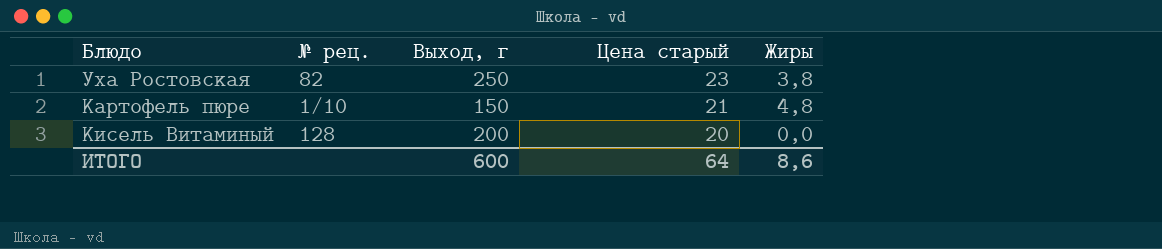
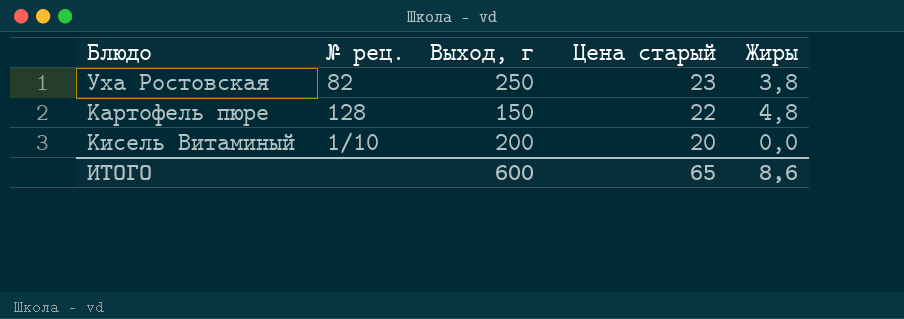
Картофель пюре | № рец.: 1/10 -> 128
Картофель пюре | Цена старый: 21 -> 22
Кисель Витаминый | № рец.: 128 -> 1/10
ИТОГО | Цена старый: 64 -> 65

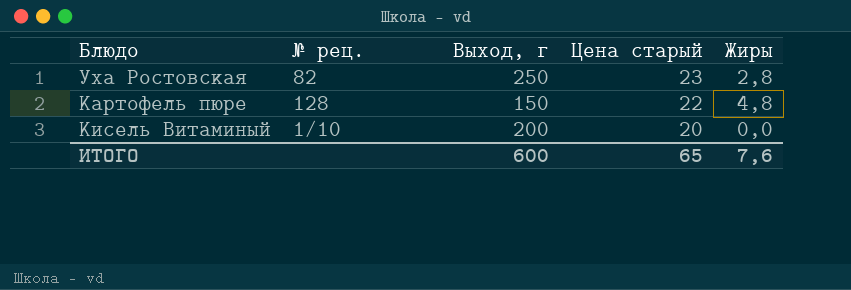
Уха Ростовская | Жиры: 3,8 -> 2,8
ИТОГО | Жиры: 8,6 -> 7,6

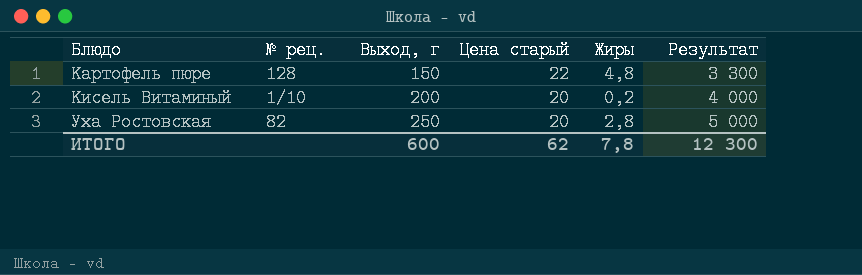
row order: Цена старый descending -> Блюдо ascending
column Результат | formula: none -> [Выход, г] * [Цена старый]
Кисель Витаминый | Жиры: 0,0 -> 0,2
Уха Ростовская | Цена старый: 23 -> 20
ИТОГО | Цена старый: 65 -> 62
ИТОГО | Жиры: 7,6 -> 7,8

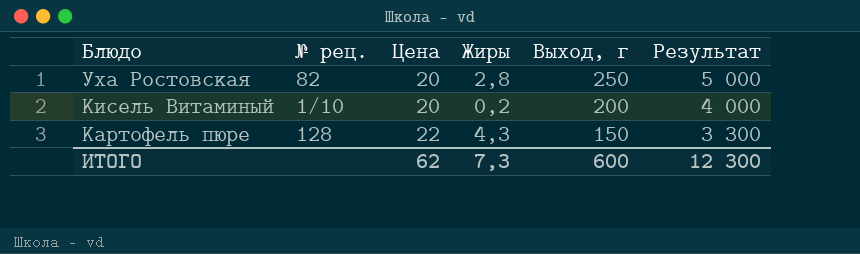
row order: Блюдо ascending -> Блюдо descending
column name: Цена старый -> Цена
column Выход, г | position: 3 -> 5
Картофель пюре | Жиры: 4,8 -> 4,3
ИТОГО | Жиры: 7,8 -> 7,3

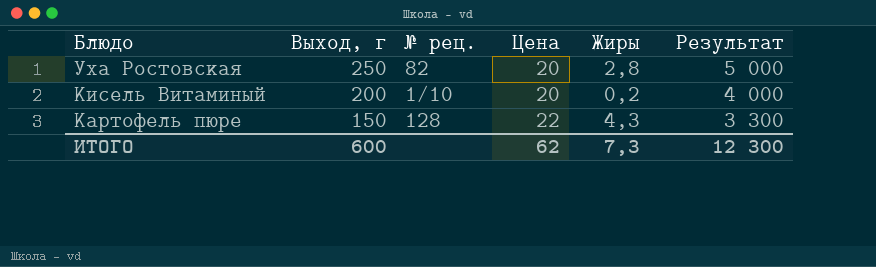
column Выход, г | position: 5 -> 2

